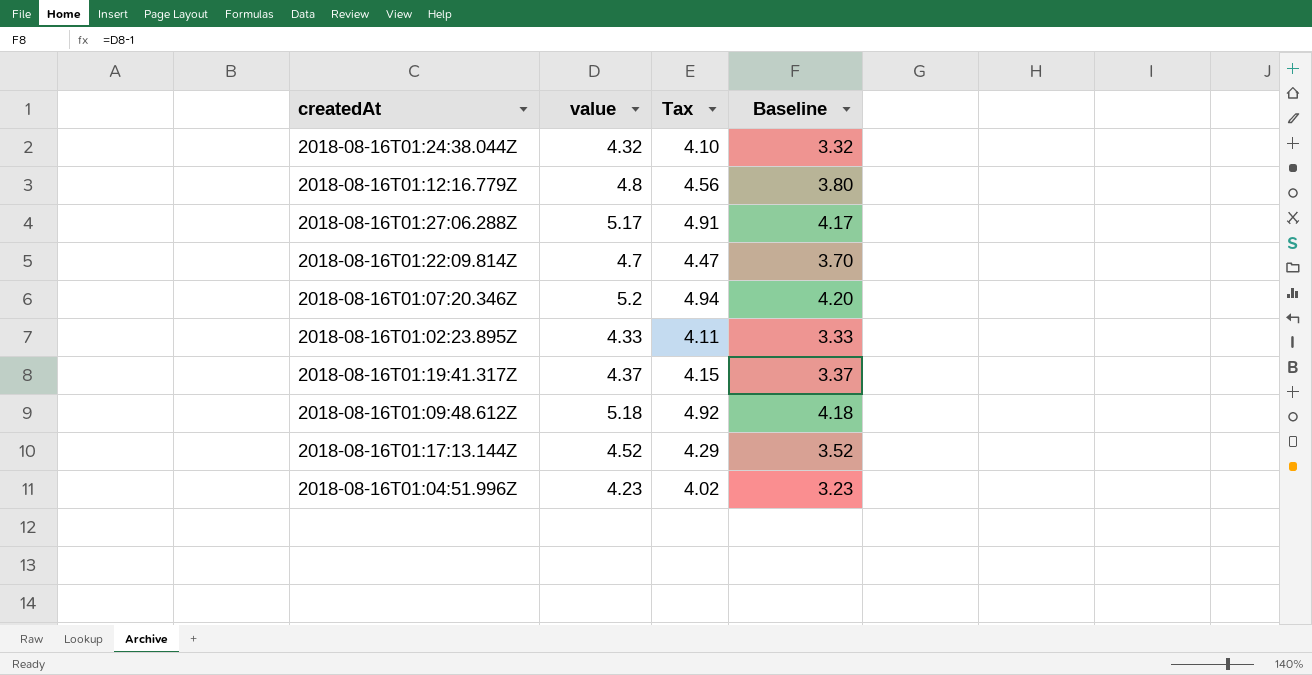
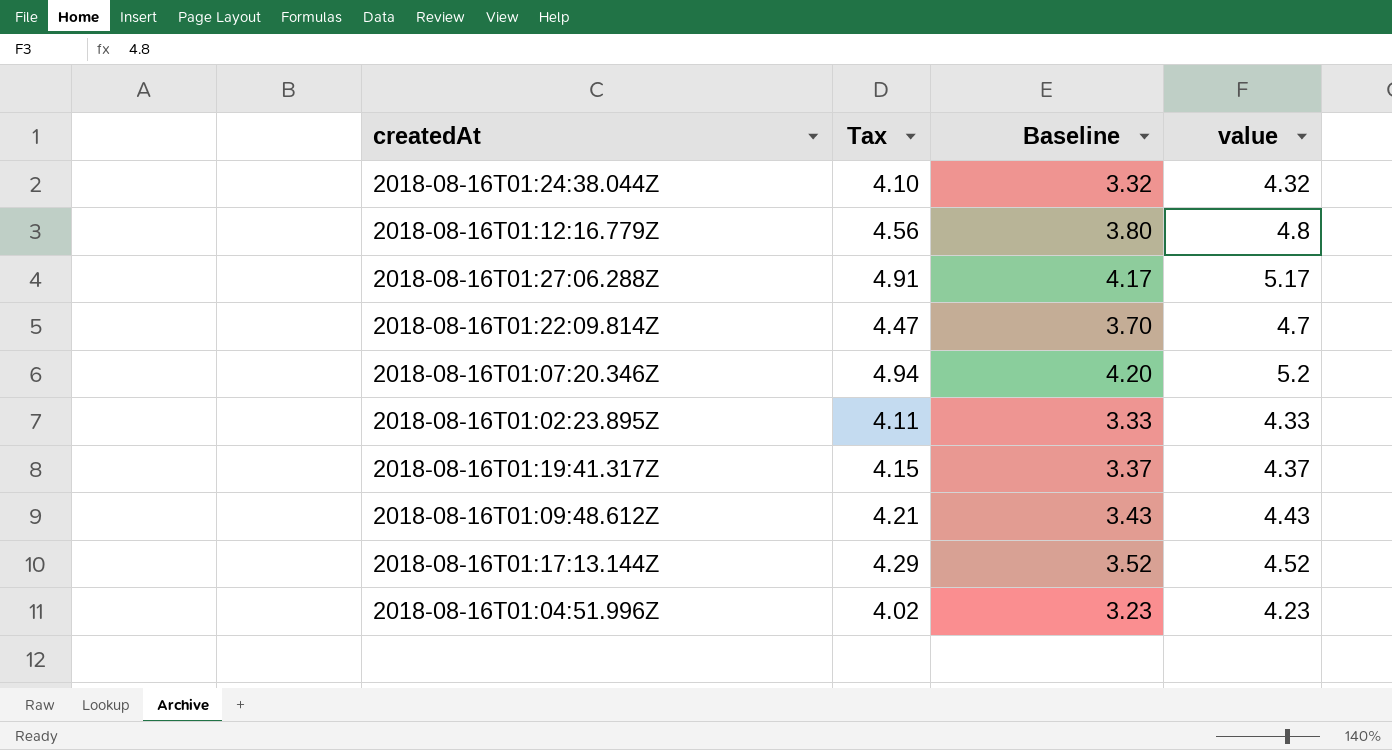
column value | position: 2 -> 4
2018-08-16T01:09:48.612Z | Tax: 4.92 -> 4.21
2018-08-16T01:09:48.612Z | Baseline: 4.18 -> 3.43
2018-08-16T01:09:48.612Z | value: 5.18 -> 4.43

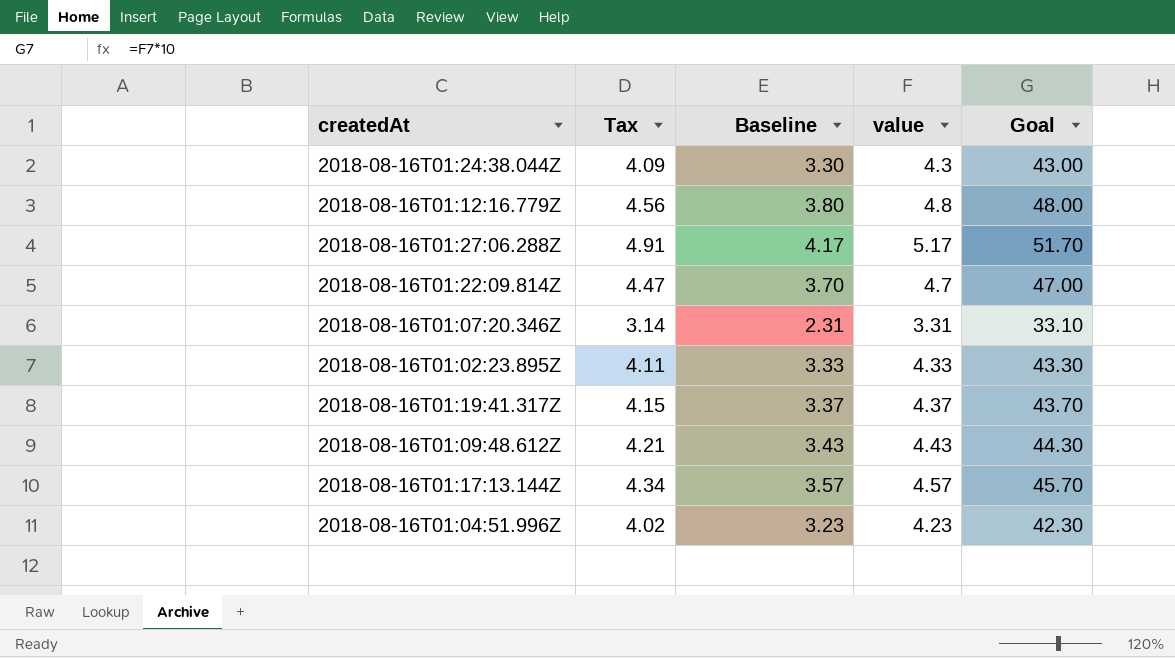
column Goal | formula: none -> [value] * 10
2018-08-16T01:24:38.044Z | Tax: 4.10 -> 4.09
2018-08-16T01:24:38.044Z | Baseline: 3.32 -> 3.30
2018-08-16T01:24:38.044Z | value: 4.32 -> 4.3
2018-08-16T01:07:20.346Z | Tax: 4.94 -> 3.14
2018-08-16T01:07:20.346Z | Baseline: 4.20 -> 2.31
2018-08-16T01:07:20.346Z | value: 5.2 -> 3.31
2018-08-16T01:17:13.144Z | Tax: 4.29 -> 4.34
2018-08-16T01:17:13.144Z | Baseline: 3.52 -> 3.57
2018-08-16T01:17:13.144Z | value: 4.52 -> 4.57

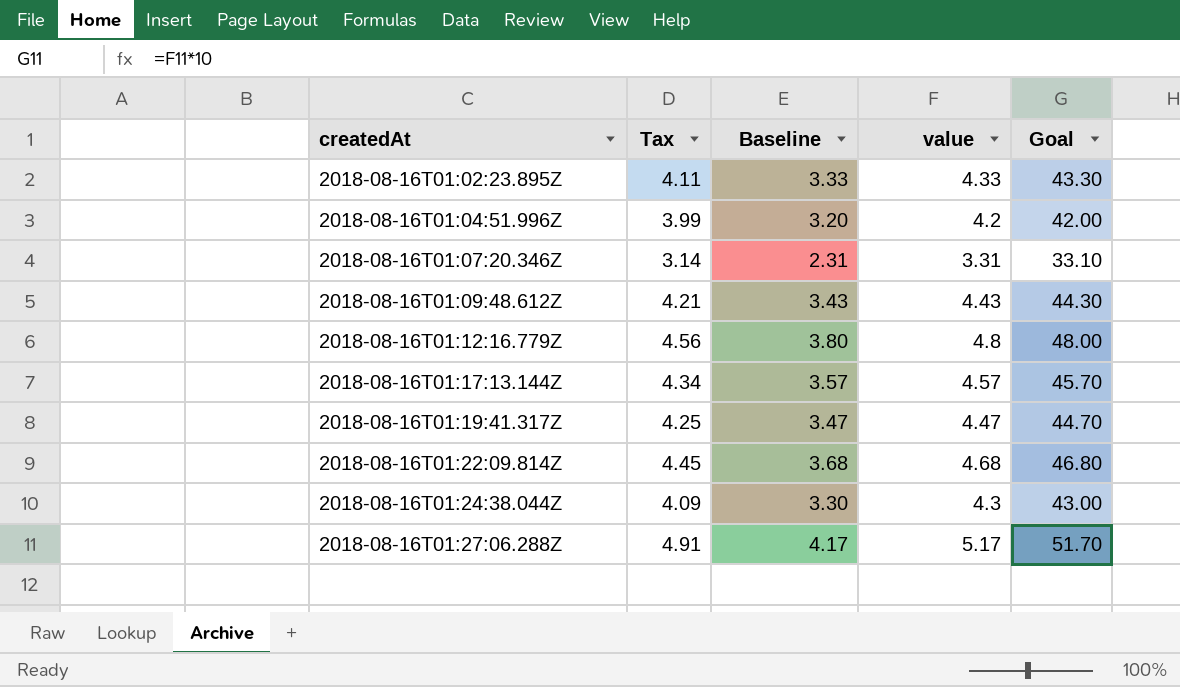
row order: none -> createdAt ascending
2018-08-16T01:04:51.996Z | Tax: 4.02 -> 3.99
2018-08-16T01:04:51.996Z | Baseline: 3.23 -> 3.20
2018-08-16T01:04:51.996Z | value: 4.23 -> 4.2
2018-08-16T01:04:51.996Z | Goal: 42.30 -> 42.00
2018-08-16T01:19:41.317Z | Tax: 4.15 -> 4.25
2018-08-16T01:19:41.317Z | Baseline: 3.37 -> 3.47
2018-08-16T01:19:41.317Z | value: 4.37 -> 4.47
2018-08-16T01:19:41.317Z | Goal: 43.70 -> 44.70
2018-08-16T01:22:09.814Z | Tax: 4.47 -> 4.45
2018-08-16T01:22:09.814Z | Baseline: 3.70 -> 3.68
2018-08-16T01:22:09.814Z | value: 4.7 -> 4.68
2018-08-16T01:22:09.814Z | Goal: 47.00 -> 46.80

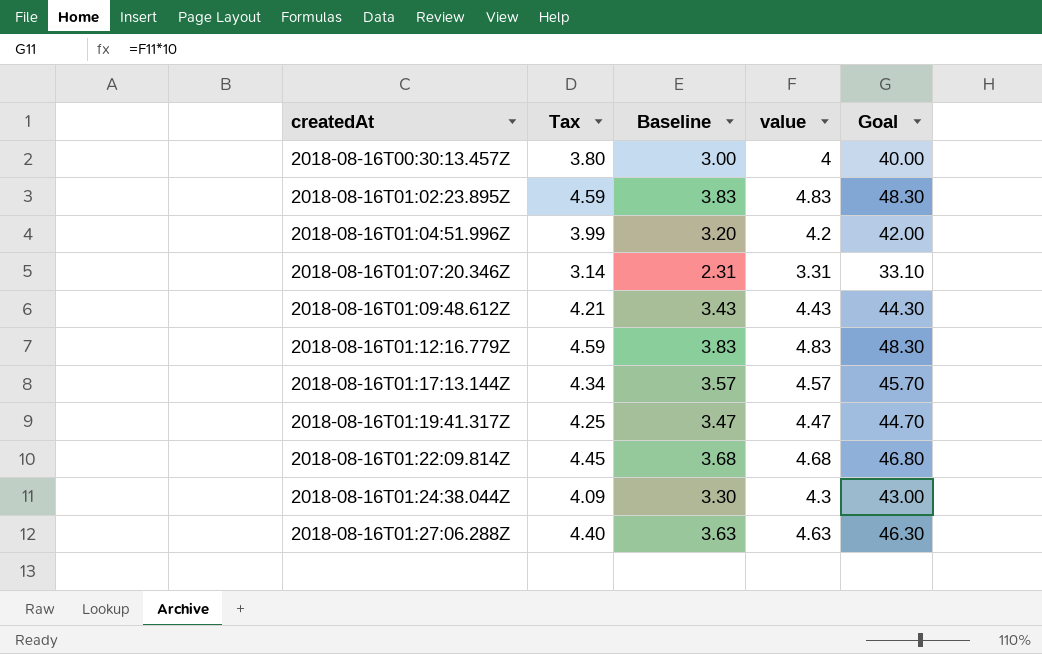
row 2018-08-16T00:30:13.457Z: none -> 3.80 | 3.00 | 4 | 40.00
2018-08-16T01:02:23.895Z | Tax: 4.11 -> 4.59
2018-08-16T01:02:23.895Z | Baseline: 3.33 -> 3.83
2018-08-16T01:02:23.895Z | value: 4.33 -> 4.83
2018-08-16T01:02:23.895Z | Goal: 43.30 -> 48.30
2018-08-16T01:12:16.779Z | Tax: 4.56 -> 4.59
2018-08-16T01:12:16.779Z | Baseline: 3.80 -> 3.83
2018-08-16T01:12:16.779Z | value: 4.8 -> 4.83
2018-08-16T01:12:16.779Z | Goal: 48.00 -> 48.30
2018-08-16T01:27:06.288Z | Tax: 4.91 -> 4.40
2018-08-16T01:27:06.288Z | Baseline: 4.17 -> 3.63
2018-08-16T01:27:06.288Z | value: 5.17 -> 4.63
2018-08-16T01:27:06.288Z | Goal: 51.70 -> 46.30

